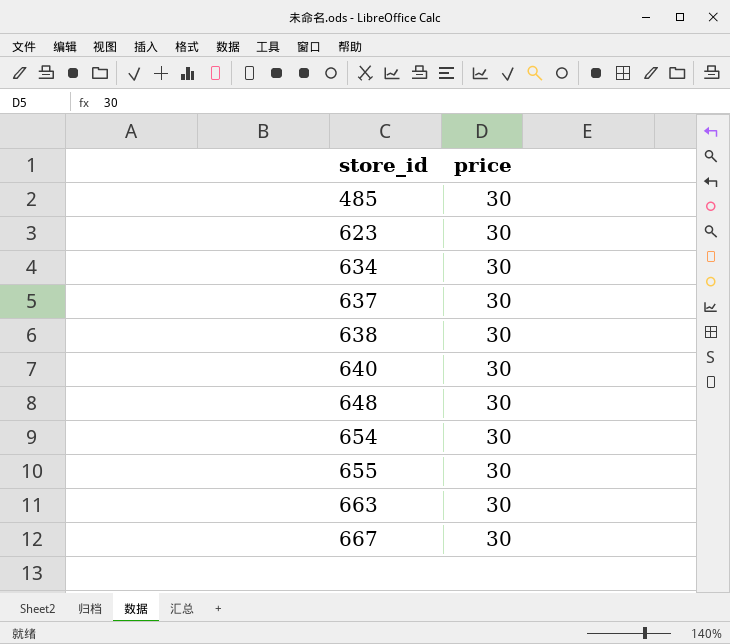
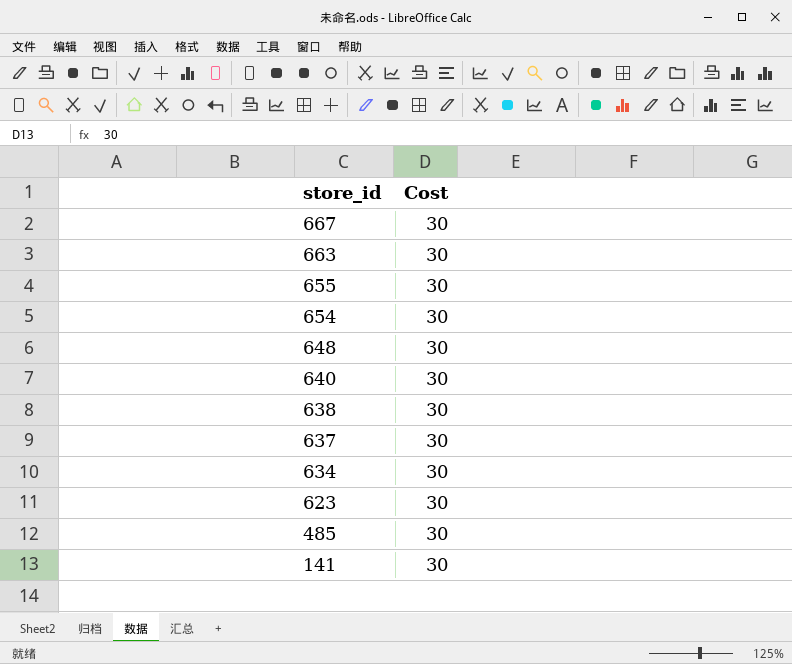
row order: store_id ascending -> store_id descending
column name: price -> Cost
row 141: none -> 30

